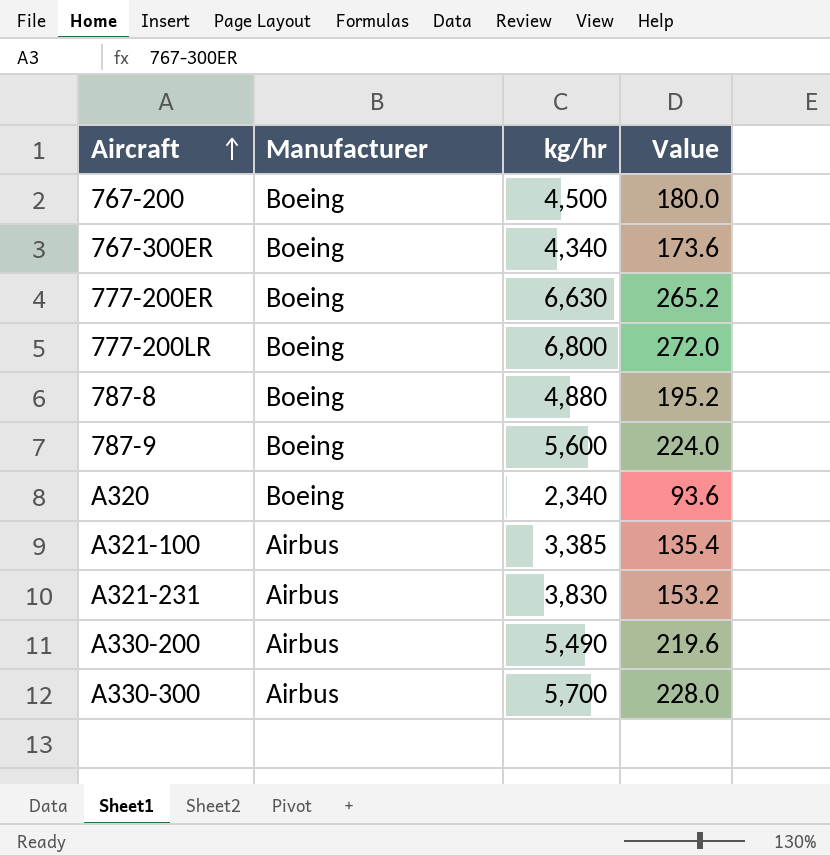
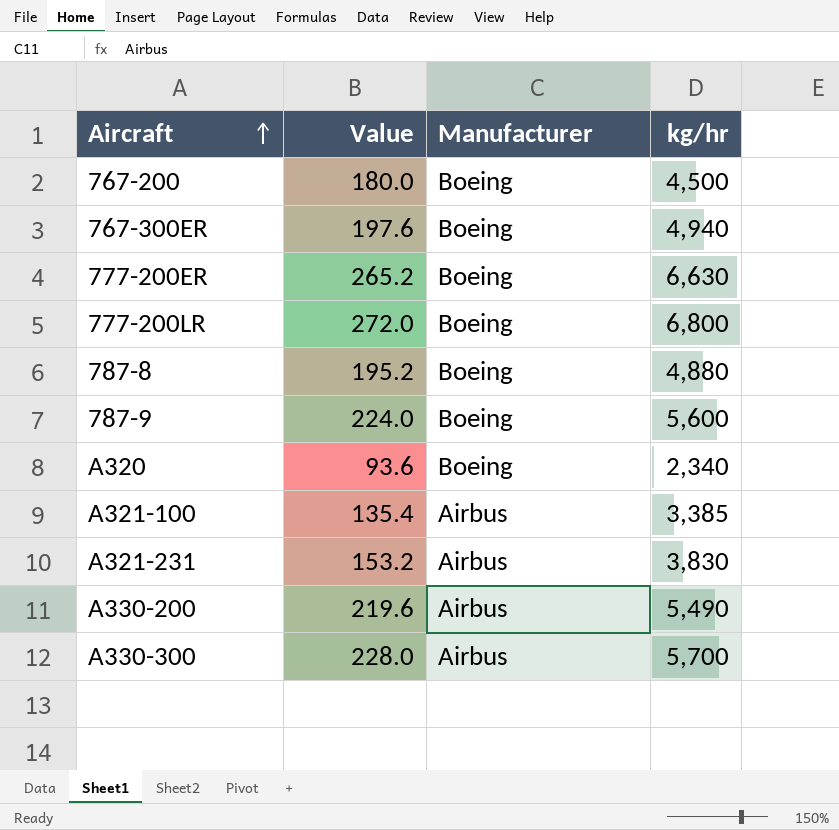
column Value | position: 4 -> 2
767-300ER | Value: 173.6 -> 197.6
767-300ER | kg/hr: 4,340 -> 4,940

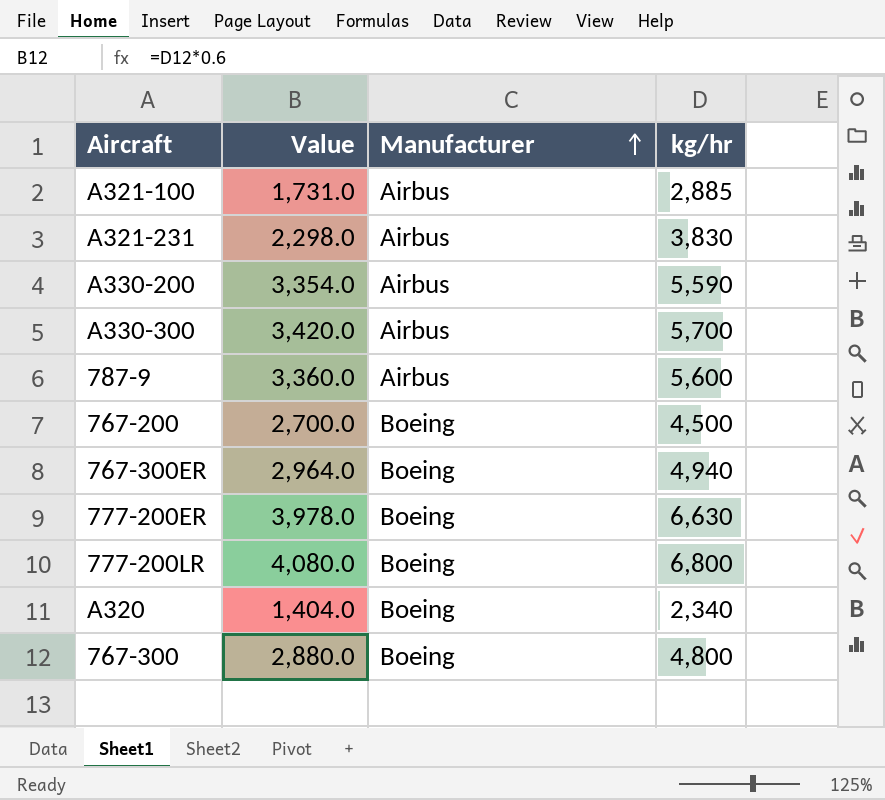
row order: Aircraft ascending -> Manufacturer ascending
column Value | formula: [kg/hr] * 0.04 -> [kg/hr] * 0.6
row 787-8: 195.2 | Boeing | 4,880 -> none
A321-100 | kg/hr: 3,385 -> 2,885
A330-200 | kg/hr: 5,490 -> 5,590
787-9 | Manufacturer: Boeing -> Airbus
row 767-300: none -> 2,880.0 | Boeing | 4,800

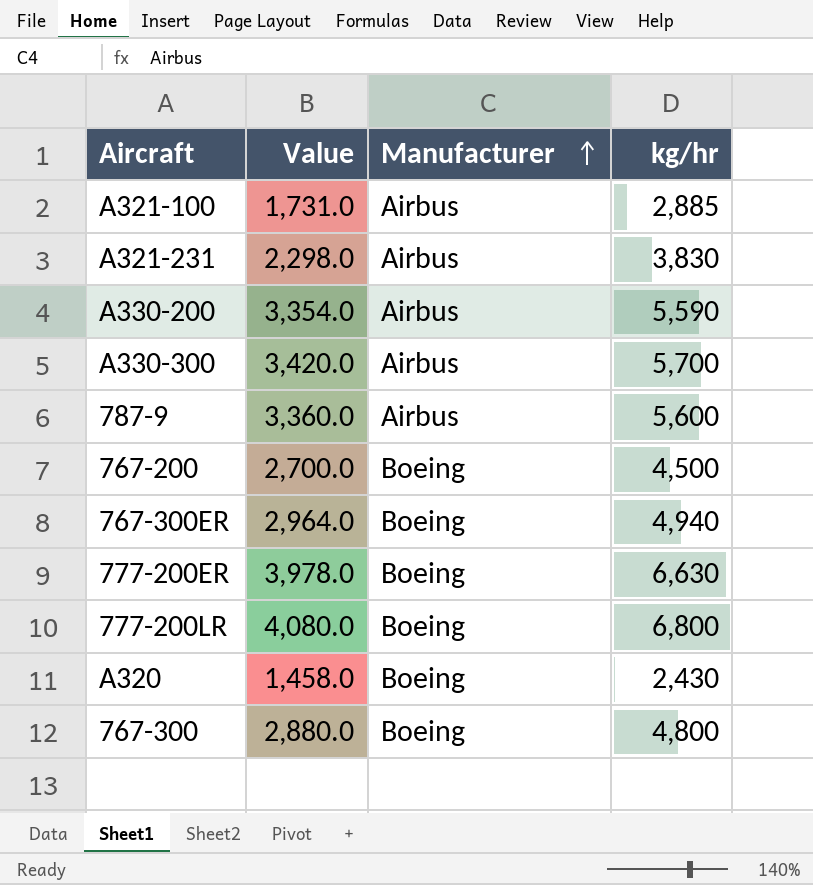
A320 | Value: 1,404.0 -> 1,458.0
A320 | kg/hr: 2,340 -> 2,430

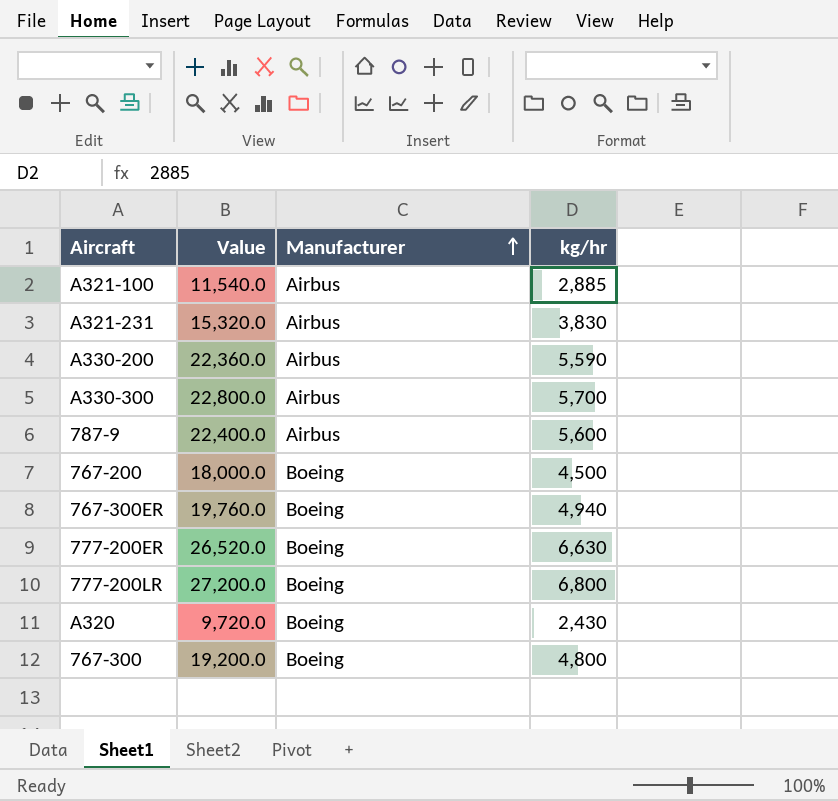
column Value | formula: [kg/hr] * 0.6 -> [kg/hr] * 4

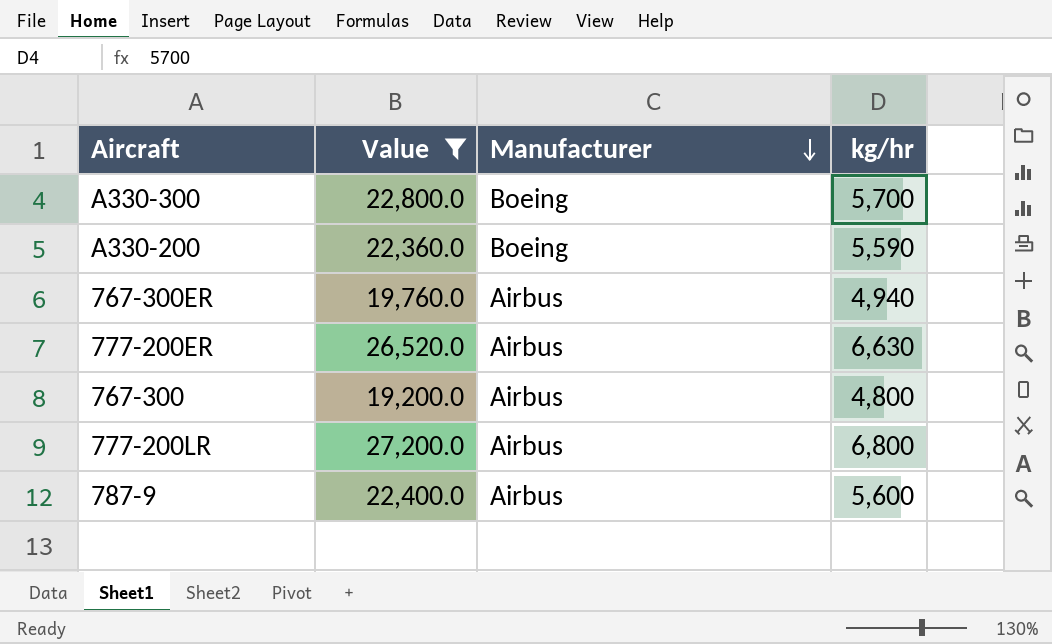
filter: none -> Value >= 19,200.0
row order: Manufacturer ascending -> Manufacturer descending
A330-300 | Manufacturer: Airbus -> Boeing
A330-200 | Manufacturer: Airbus -> Boeing
767-300ER | Manufacturer: Boeing -> Airbus
777-200ER | Manufacturer: Boeing -> Airbus
767-300 | Manufacturer: Boeing -> Airbus
777-200LR | Manufacturer: Boeing -> Airbus

